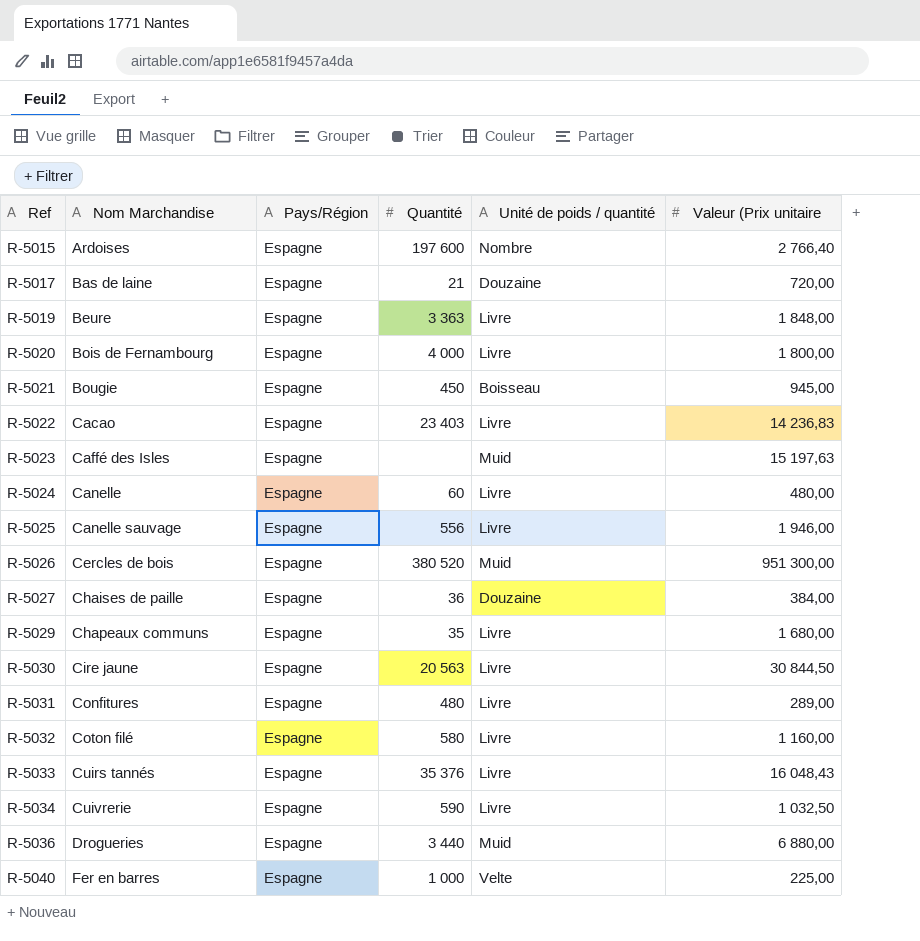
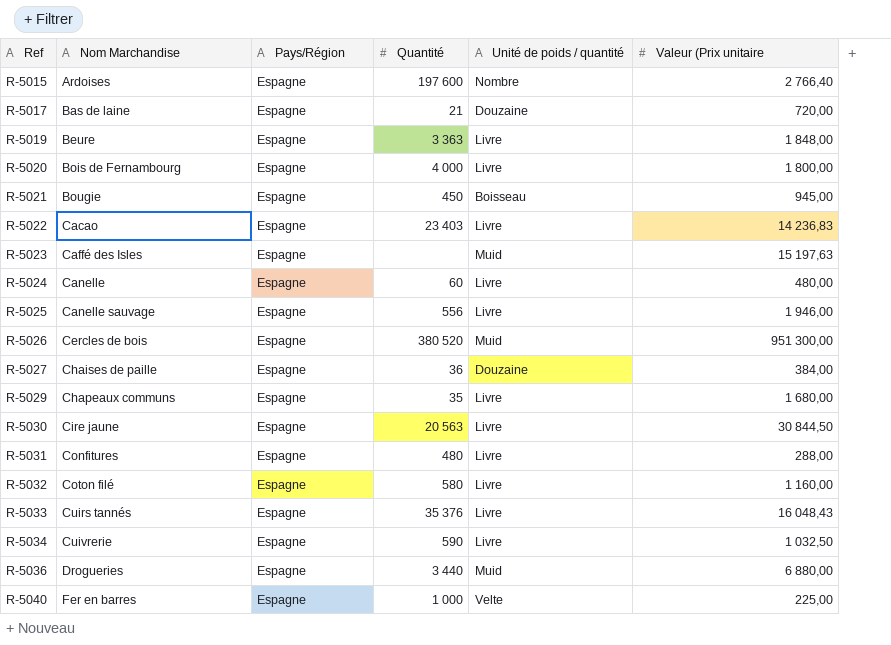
R-5031 | Valeur (Prix unitaire: 289,00 -> 288,00

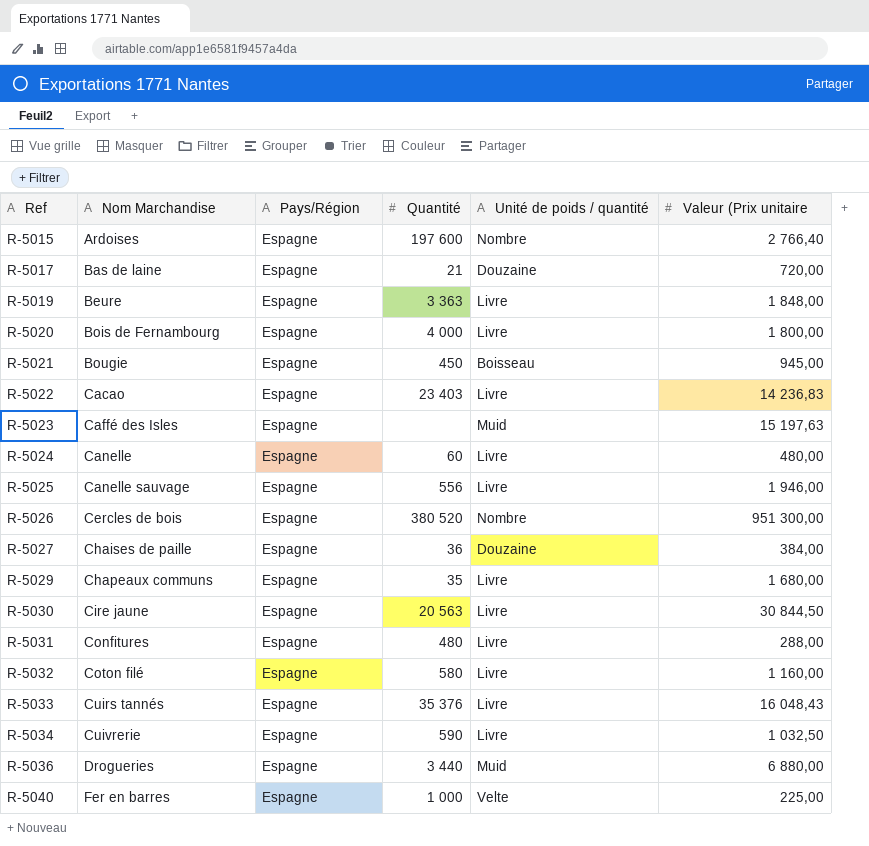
R-5026 | Unité de poids / quantité: Muid -> Nombre

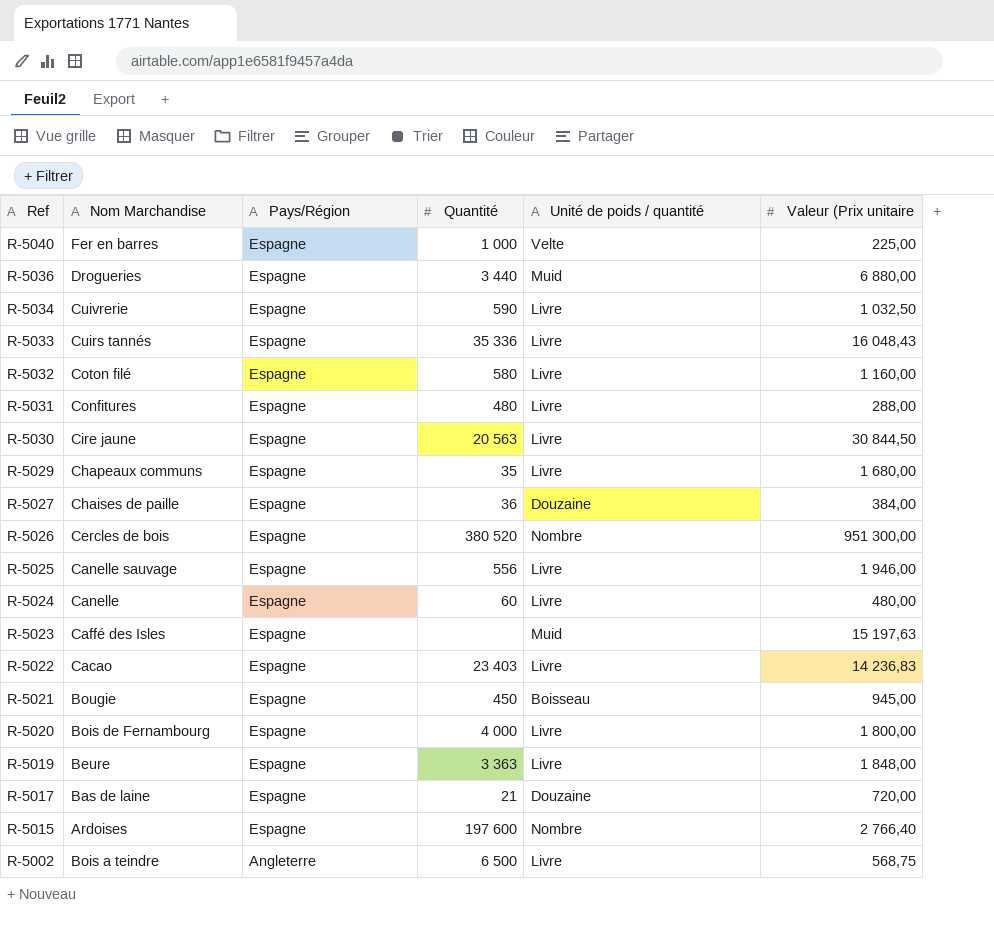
row order: Ref ascending -> Ref descending
R-5033 | Quantité: 35 376 -> 35 336
row R-5002: none -> Bois a teindre | Angleterre | 6 500 | Livre | 568,75

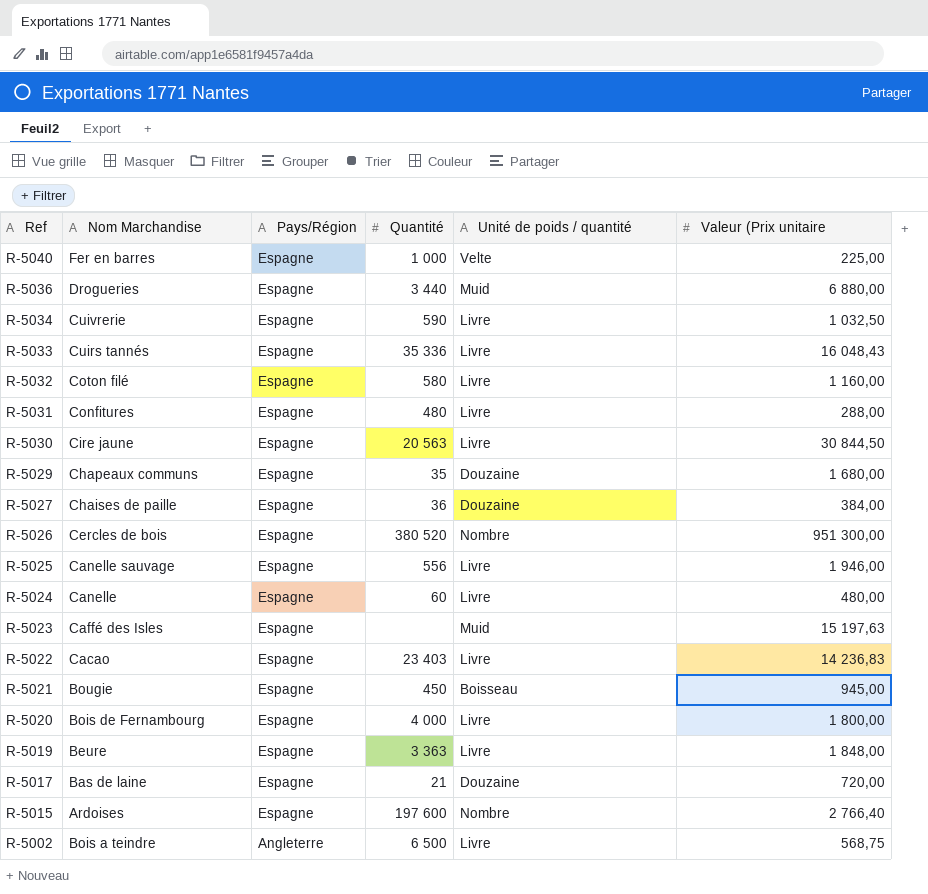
R-5029 | Unité de poids / quantité: Livre -> Douzaine

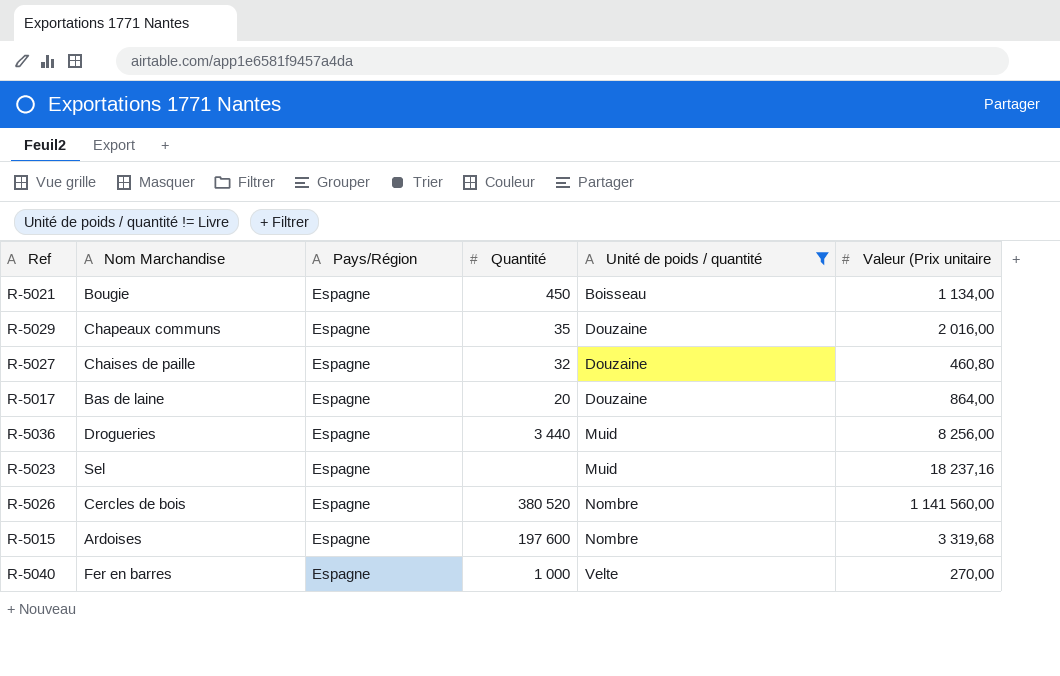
filter: none -> Unité de poids / quantité != Livre
row order: Ref descending -> Unité de poids / quantité ascending
R-5021 | Valeur (Prix unitaire: 945,00 -> 1 134,00
R-5029 | Valeur (Prix unitaire: 1 680,00 -> 2 016,00
R-5027 | Quantité: 36 -> 32
R-5027 | Valeur (Prix unitaire: 384,00 -> 460,80
R-5017 | Quantité: 21 -> 20
R-5017 | Valeur (Prix unitaire: 720,00 -> 864,00
R-5036 | Valeur (Prix unitaire: 6 880,00 -> 8 256,00
R-5023 | Nom Marchandise: Caffé des Isles -> Sel
R-5023 | Valeur (Prix unitaire: 15 197,63 -> 18 237,16
R-5026 | Valeur (Prix unitaire: 951 300,00 -> 1 141 560,00
R-5015 | Valeur (Prix unitaire: 2 766,40 -> 3 319,68
R-5040 | Valeur (Prix unitaire: 225,00 -> 270,00

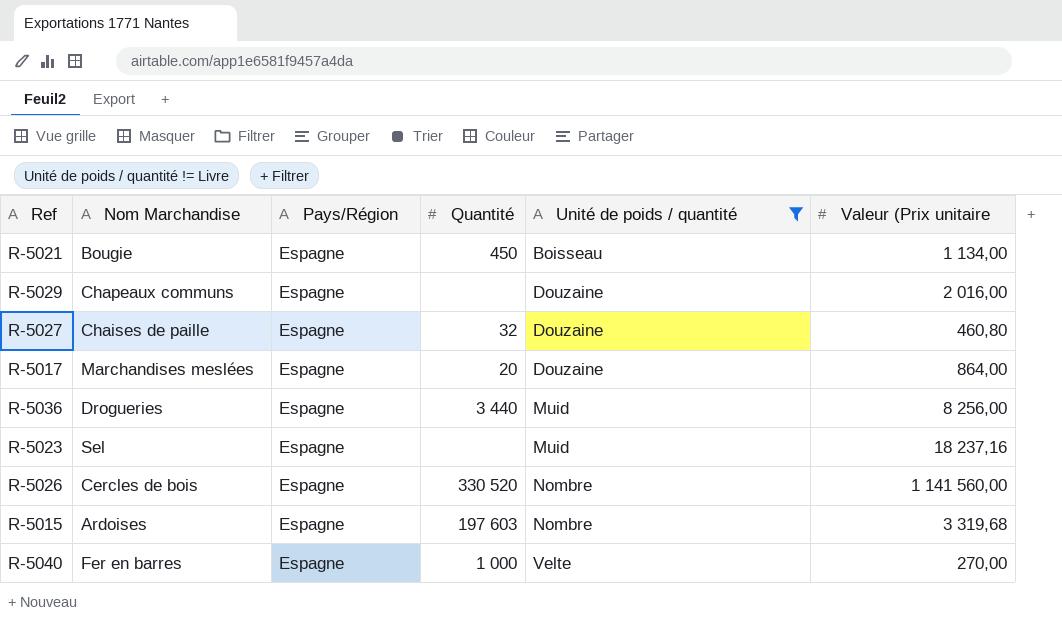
R-5029 | Quantité: 35 -> none
R-5017 | Nom Marchandise: Bas de laine -> Marchandises meslées
R-5026 | Quantité: 380 520 -> 330 520
R-5015 | Quantité: 197 600 -> 197 603

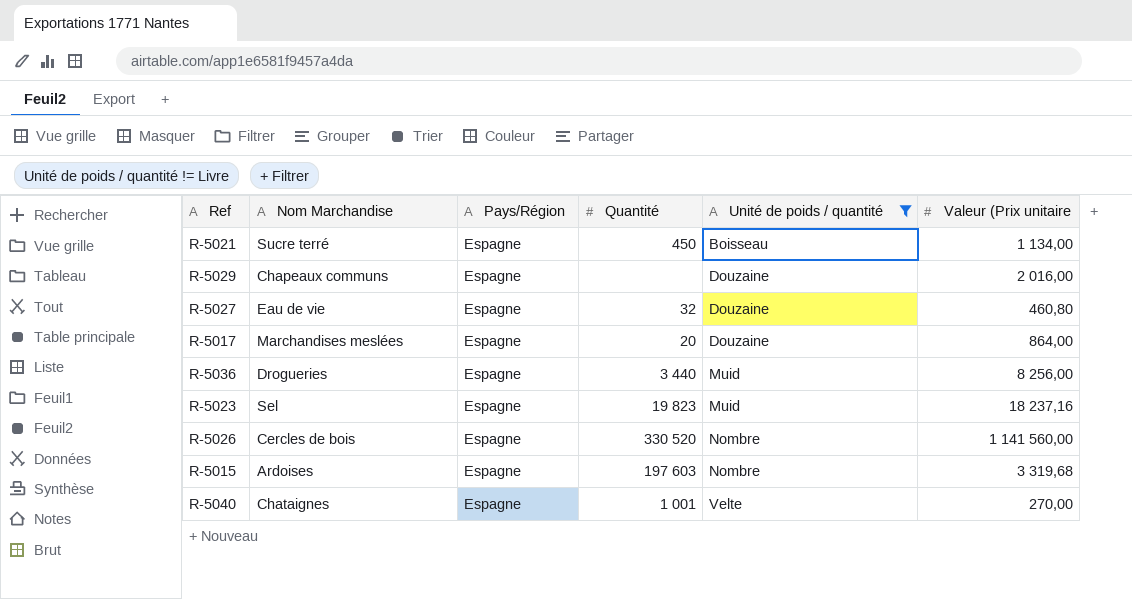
R-5021 | Nom Marchandise: Bougie -> Sucre terré
R-5027 | Nom Marchandise: Chaises de paille -> Eau de vie
R-5023 | Quantité: none -> 19 823
R-5040 | Nom Marchandise: Fer en barres -> Chataignes
R-5040 | Quantité: 1 000 -> 1 001

